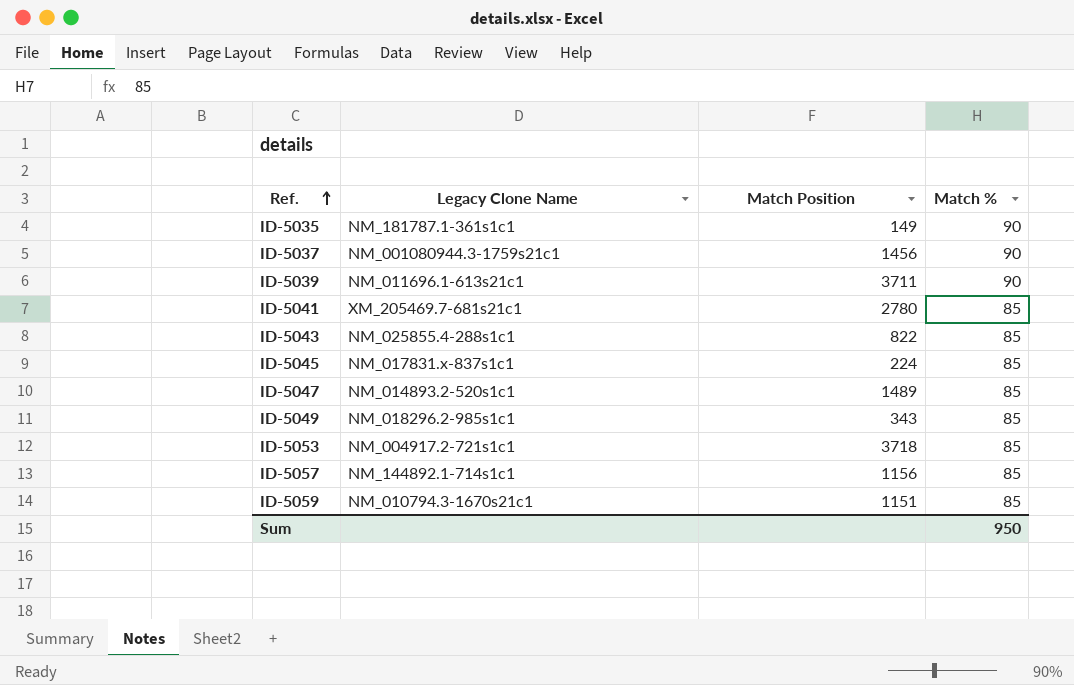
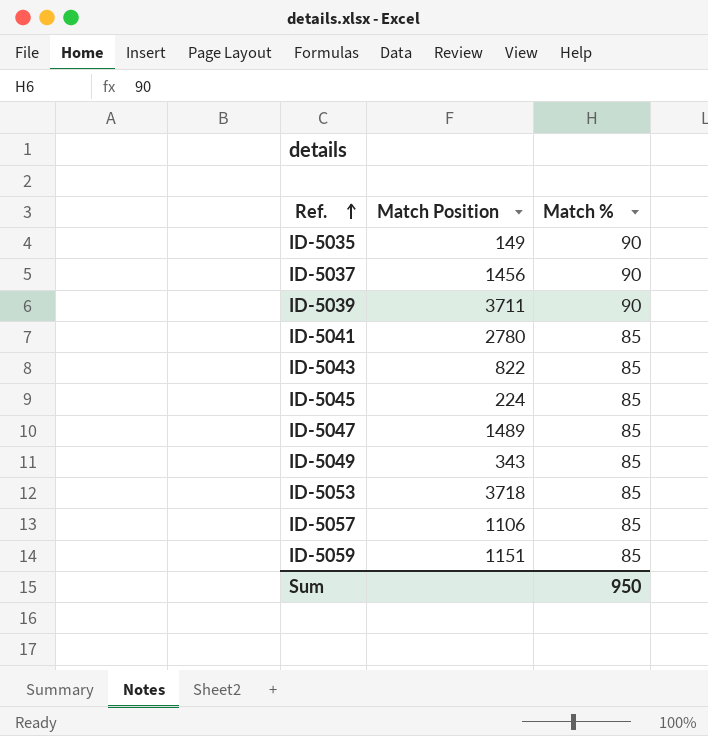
column Legacy Clone Name | position: 2 -> none
ID-5057 | Match Position: 1156 -> 1106

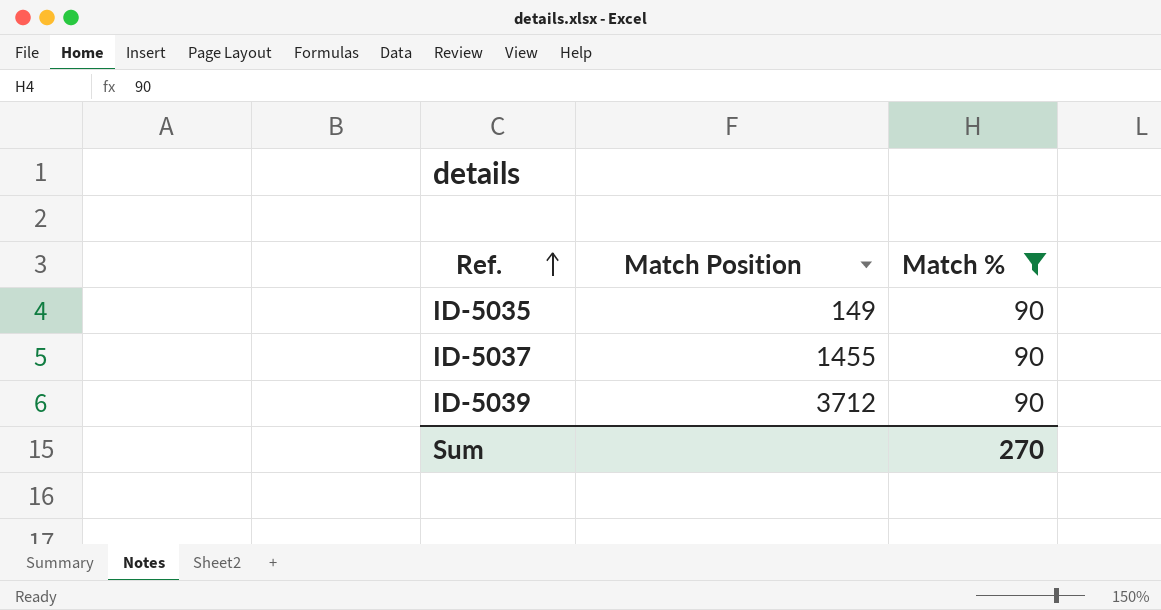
filter: none -> Match % = 90
ID-5037 | Match Position: 1456 -> 1455
ID-5039 | Match Position: 3711 -> 3712
Sum | Match %: 950 -> 270

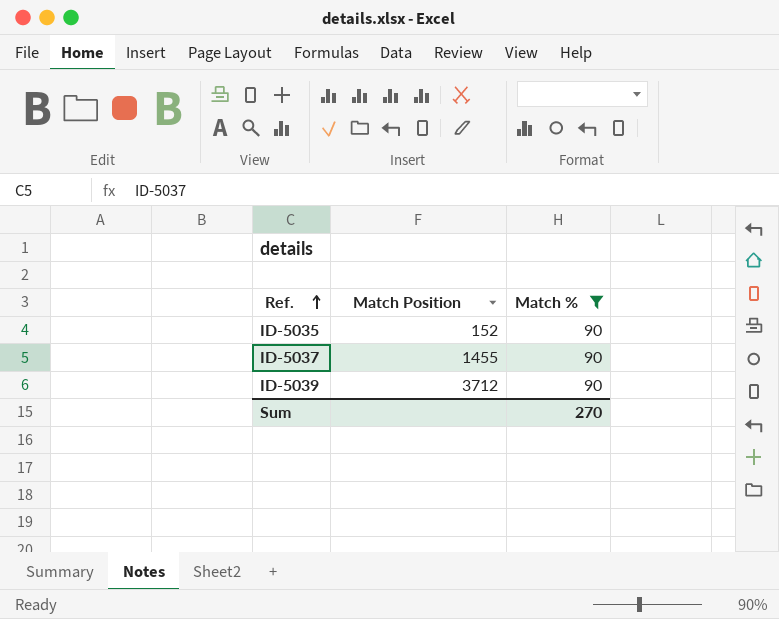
ID-5035 | Match Position: 149 -> 152

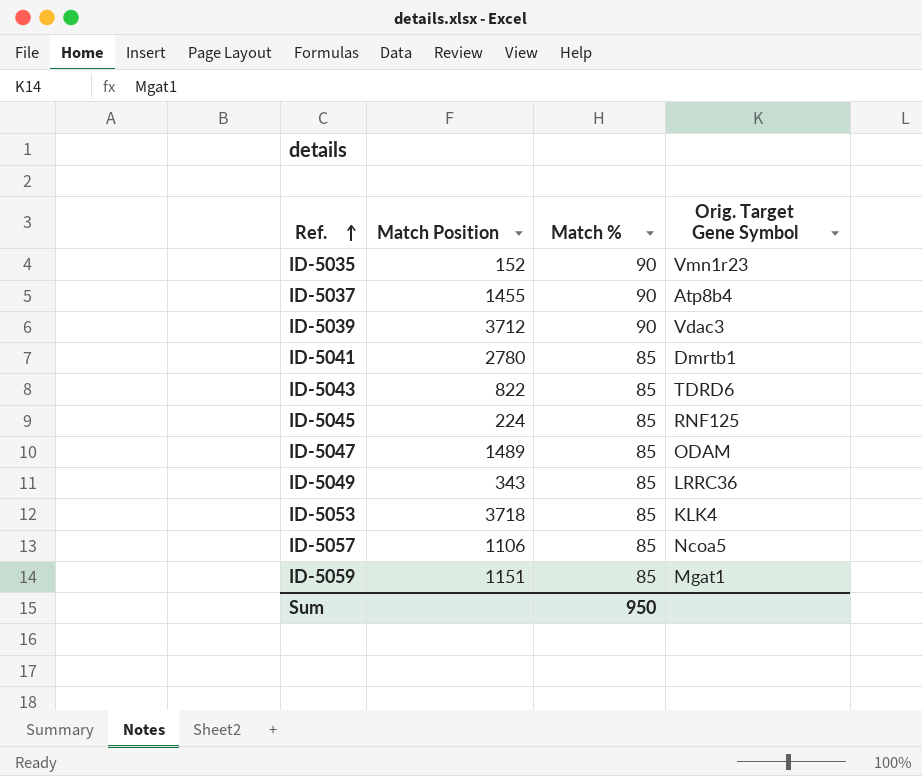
filter: Match % = 90 -> none
column Orig. Target Gene Symbol | position: none -> 4
Sum | Match %: 270 -> 950

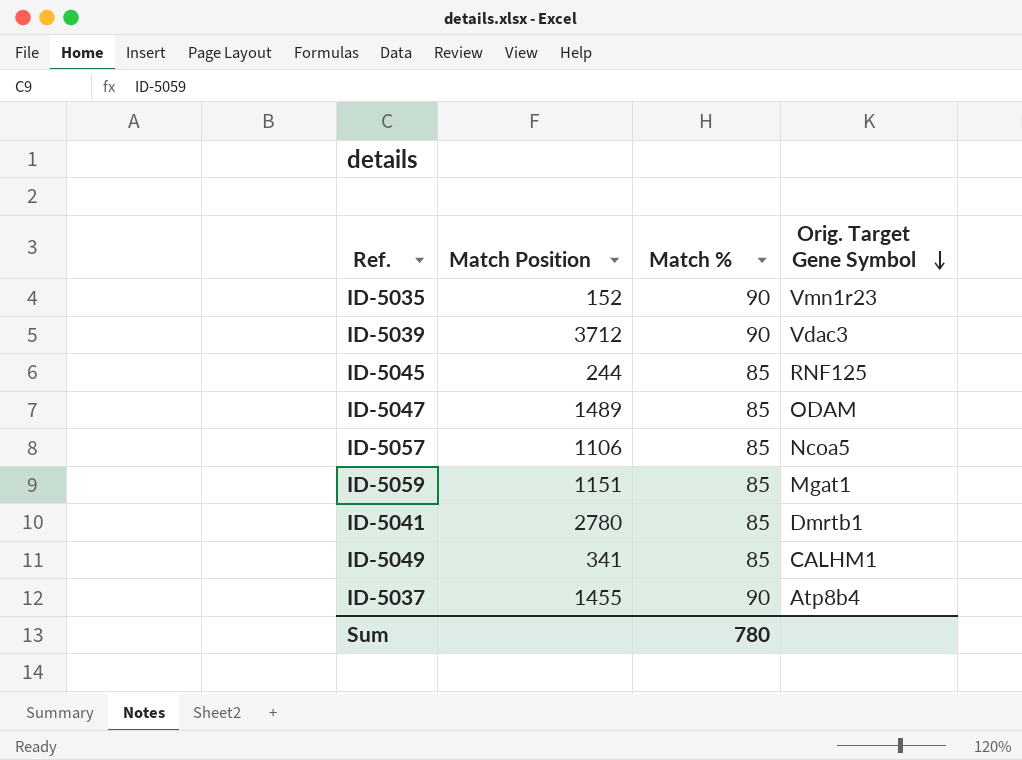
row order: Ref. ascending -> Orig. Target Gene Symbol descending
row ID-5043: 822 | 85 | TDRD6 -> none
row ID-5053: 3718 | 85 | KLK4 -> none
ID-5045 | Match Position: 224 -> 244
ID-5049 | Match Position: 343 -> 341
ID-5049 | Orig. Target Gene Symbol: LRRC36 -> CALHM1
Sum | Match %: 950 -> 780

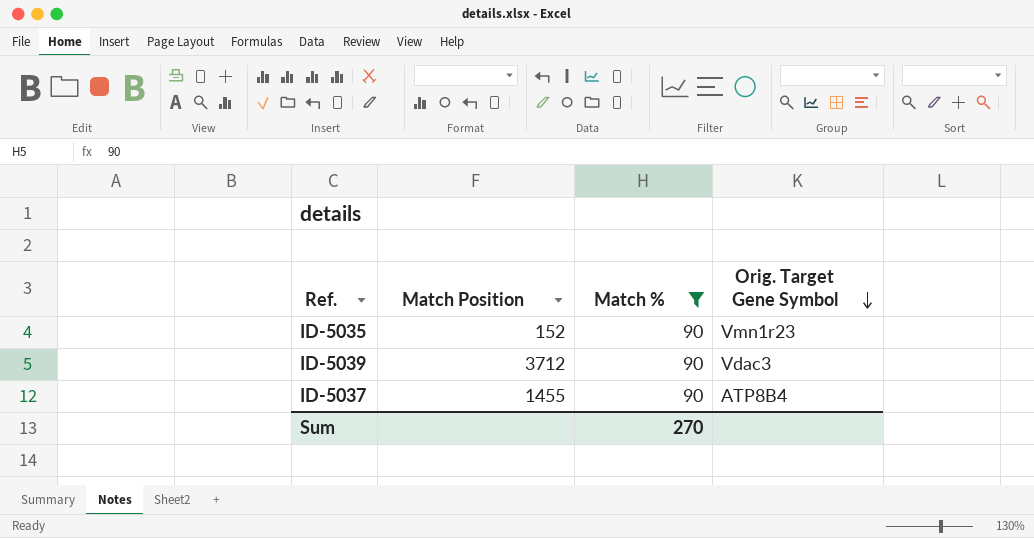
filter: none -> Match % = 90
ID-5037 | Orig. Target Gene Symbol: Atp8b4 -> ATP8B4
Sum | Match %: 780 -> 270

